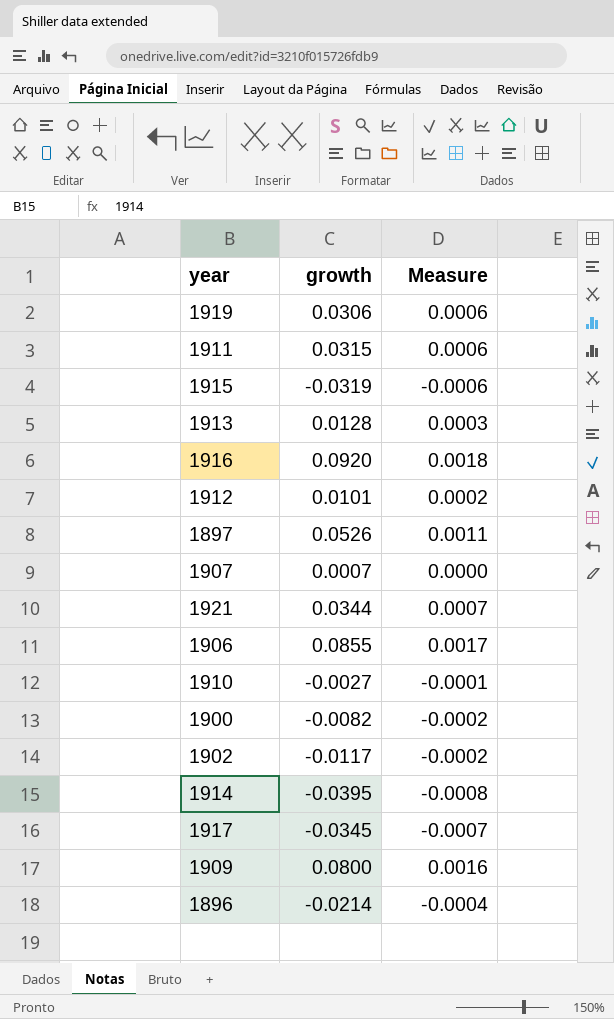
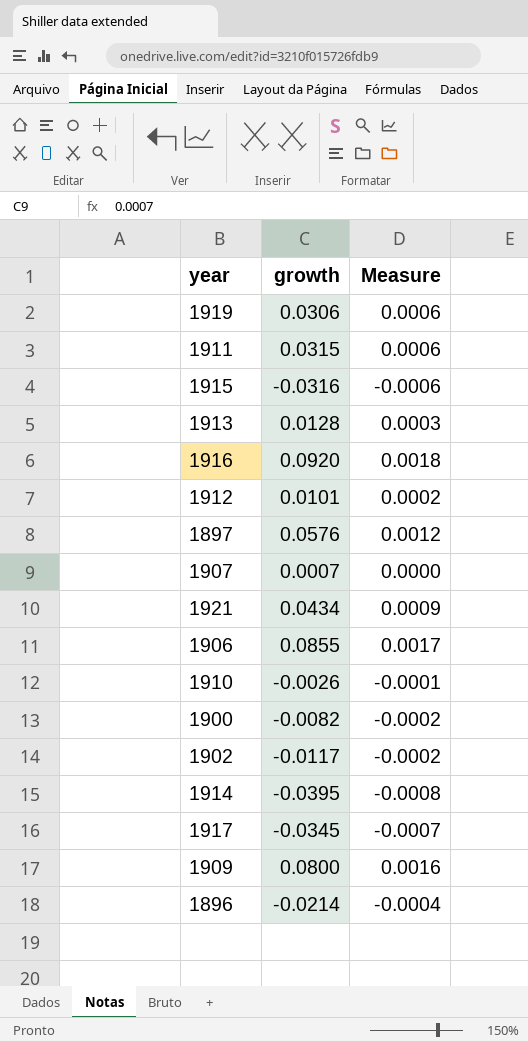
1915 | growth: -0.0319 -> -0.0316
1897 | growth: 0.0526 -> 0.0576
1897 | Measure: 0.0011 -> 0.0012
1921 | growth: 0.0344 -> 0.0434
1921 | Measure: 0.0007 -> 0.0009
1910 | growth: -0.0027 -> -0.0026

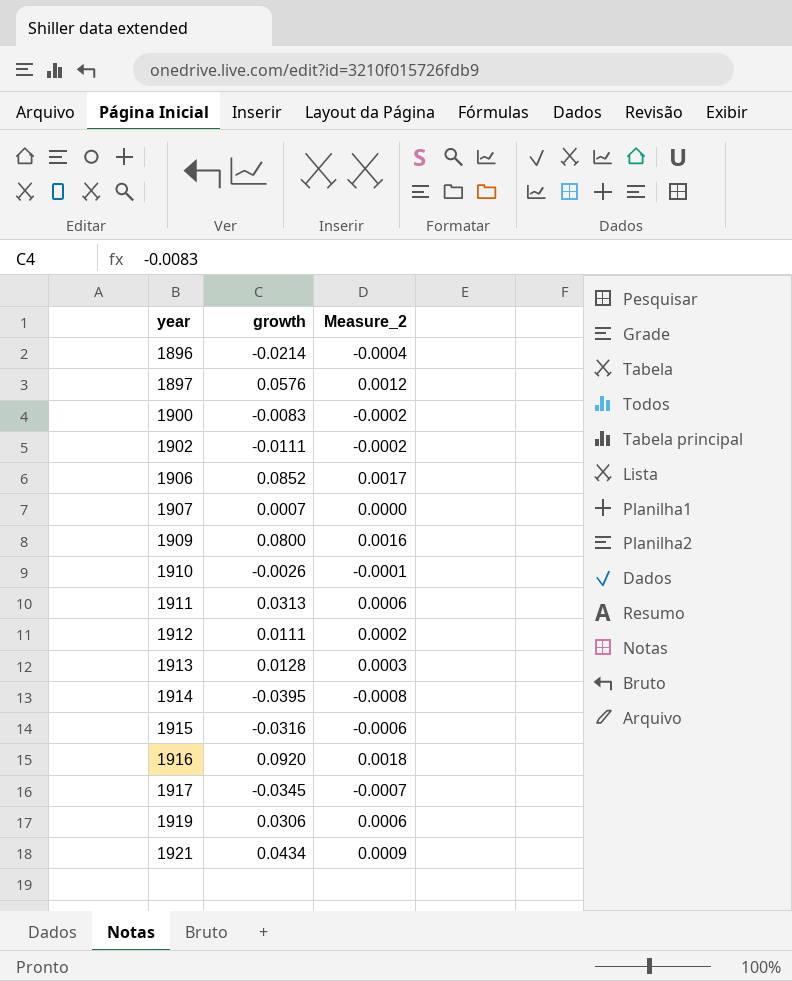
row order: none -> year ascending
column name: Measure -> Measure_2
1900 | growth: -0.0082 -> -0.0083
1902 | growth: -0.0117 -> -0.0111
1906 | growth: 0.0855 -> 0.0852
1911 | growth: 0.0315 -> 0.0313
1912 | growth: 0.0101 -> 0.0111

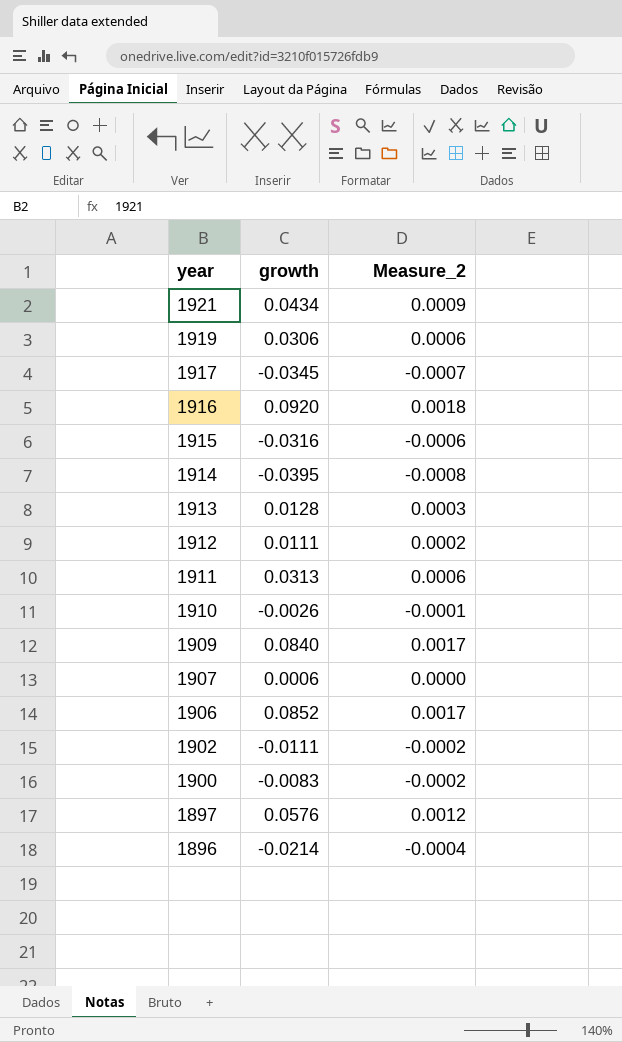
row order: year ascending -> year descending
1909 | growth: 0.0800 -> 0.0840
1909 | Measure_2: 0.0016 -> 0.0017
1907 | growth: 0.0007 -> 0.0006

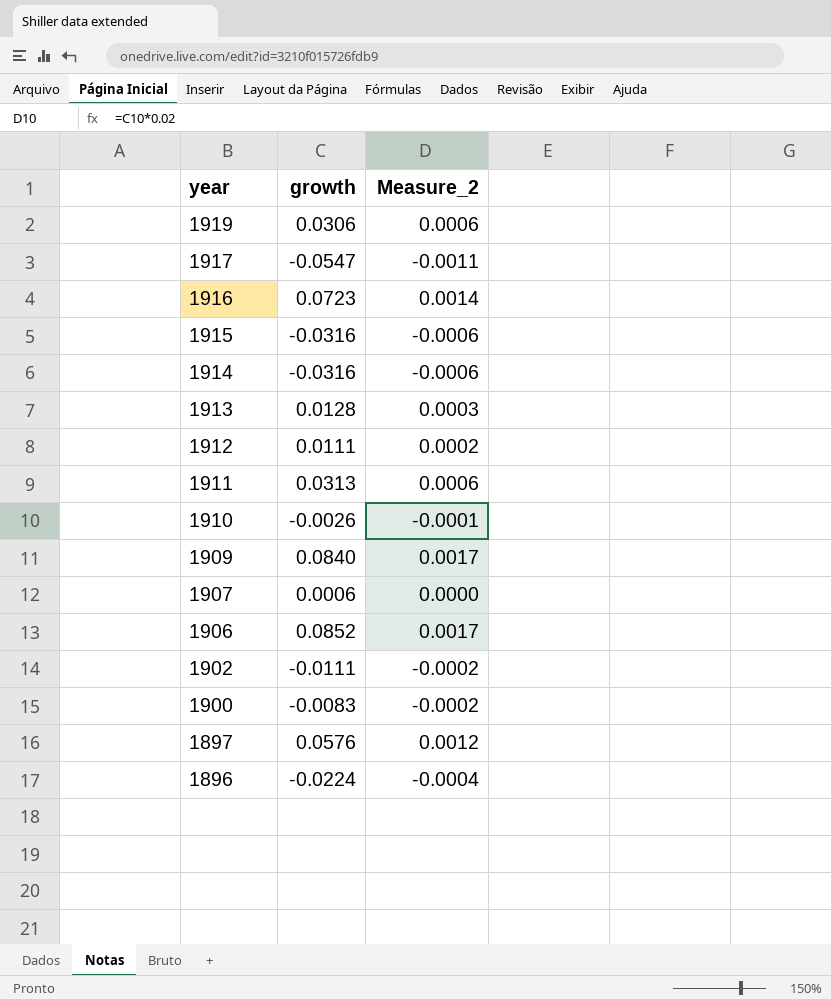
row 1921: 0.0434 | 0.0009 -> none
1917 | growth: -0.0345 -> -0.0547
1917 | Measure_2: -0.0007 -> -0.0011
1916 | growth: 0.0920 -> 0.0723
1916 | Measure_2: 0.0018 -> 0.0014
1914 | growth: -0.0395 -> -0.0316
1914 | Measure_2: -0.0008 -> -0.0006
1896 | growth: -0.0214 -> -0.0224

